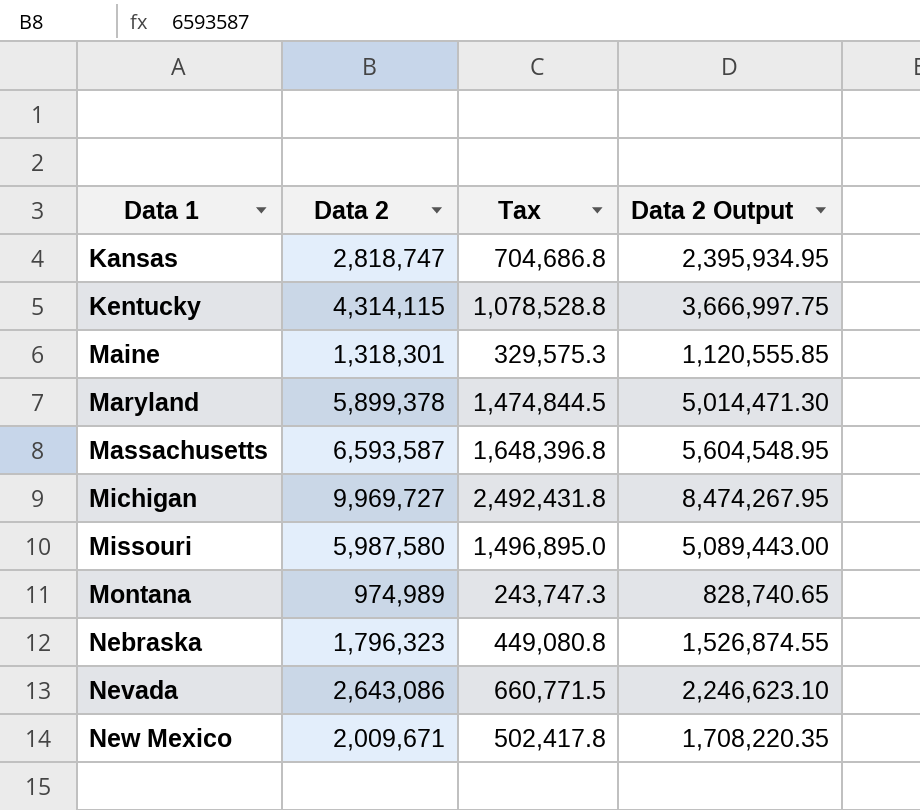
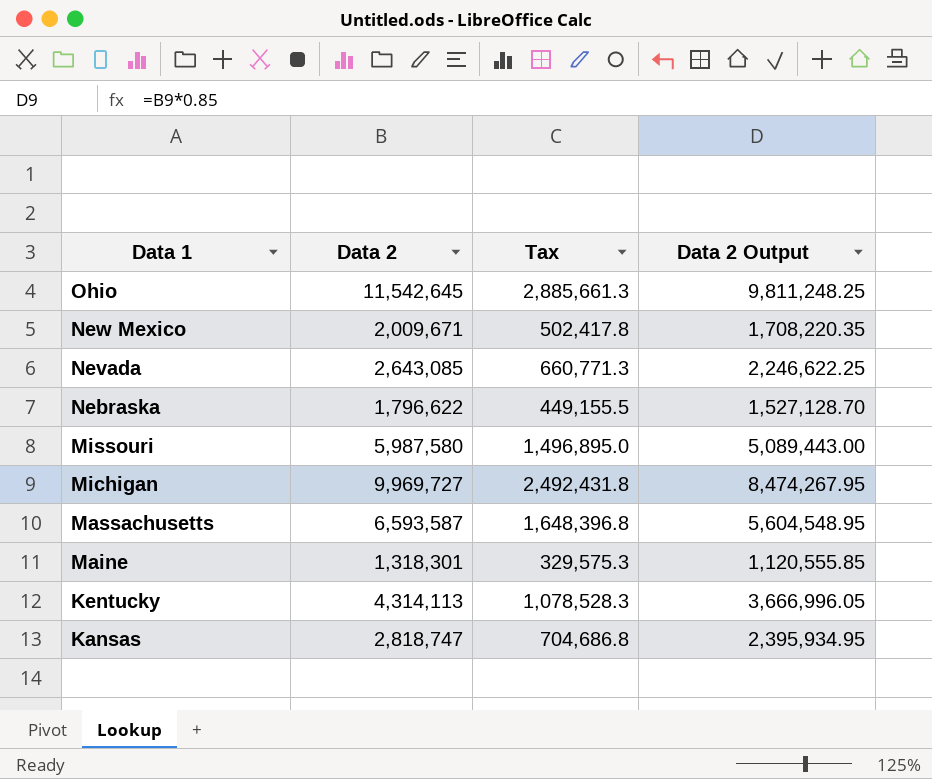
row order: Data 1 ascending -> Data 1 descending
row Maryland: 5,899,378 | 1,474,844.5 | 5,014,471.30 -> none
row Montana: 974,989 | 243,747.3 | 828,740.65 -> none
row Ohio: none -> 11,542,645 | 2,885,661.3 | 9,811,248.25
Nevada | Data 2: 2,643,086 -> 2,643,085
Nevada | Tax: 660,771.5 -> 660,771.3
Nevada | Data 2 Output: 2,246,623.10 -> 2,246,622.25
Nebraska | Data 2: 1,796,323 -> 1,796,622
Nebraska | Tax: 449,080.8 -> 449,155.5
Nebraska | Data 2 Output: 1,526,874.55 -> 1,527,128.70
Kentucky | Data 2: 4,314,115 -> 4,314,113
Kentucky | Tax: 1,078,528.8 -> 1,078,528.3
Kentucky | Data 2 Output: 3,666,997.75 -> 3,666,996.05

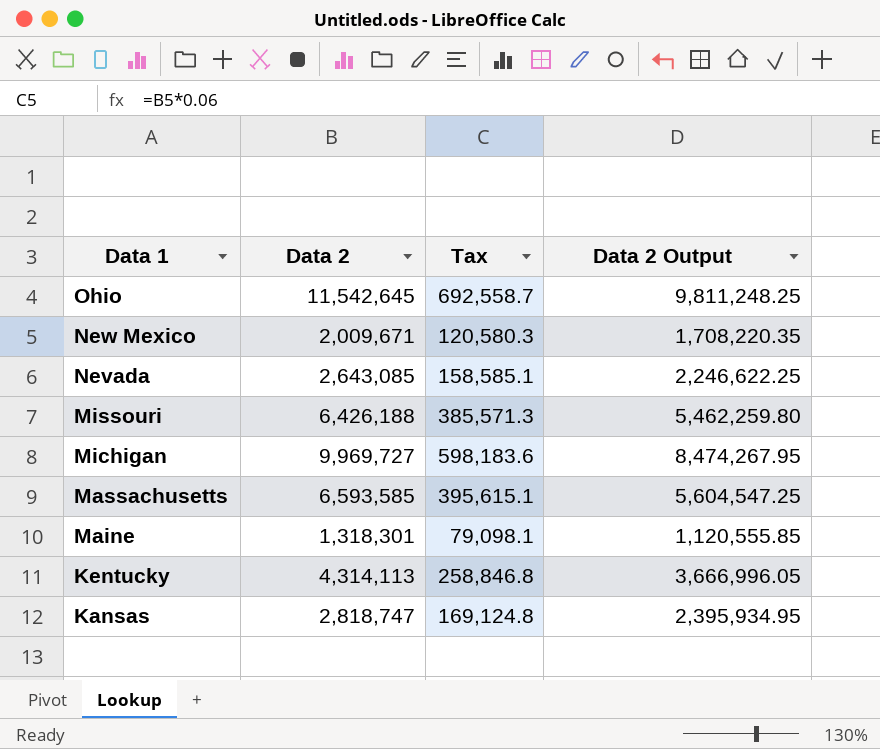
column Tax | formula: [Data 2] * 0.25 -> [Data 2] * 0.06
row Nebraska: 1,796,622 | 449,155.5 | 1,527,128.70 -> none
Missouri | Data 2: 5,987,580 -> 6,426,188
Missouri | Data 2 Output: 5,089,443.00 -> 5,462,259.80
Massachusetts | Data 2: 6,593,587 -> 6,593,585
Massachusetts | Data 2 Output: 5,604,548.95 -> 5,604,547.25

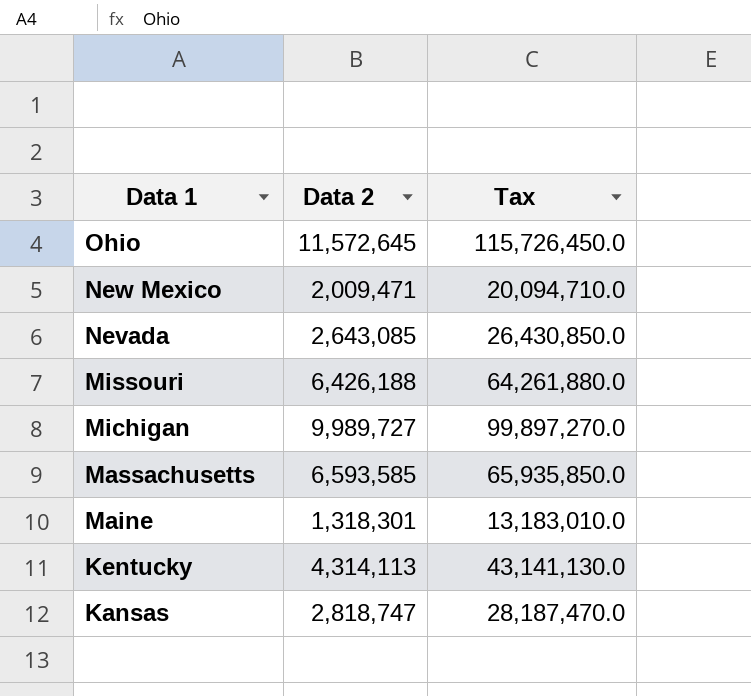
column Data 2 Output | formula: [Data 2] * 0.85 -> none
column Tax | formula: [Data 2] * 0.06 -> [Data 2] * 10
Ohio | Data 2: 11,542,645 -> 11,572,645
New Mexico | Data 2: 2,009,671 -> 2,009,471
Michigan | Data 2: 9,969,727 -> 9,989,727

